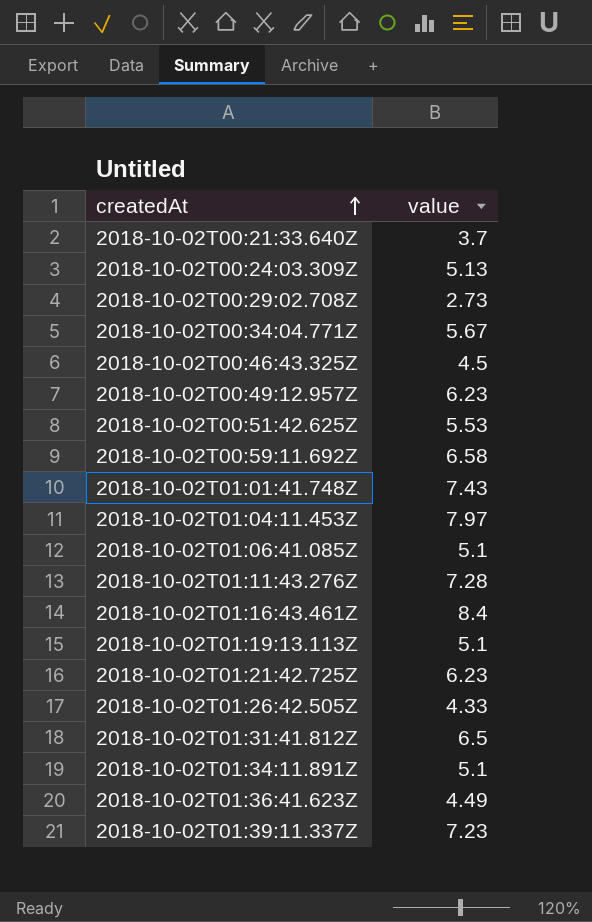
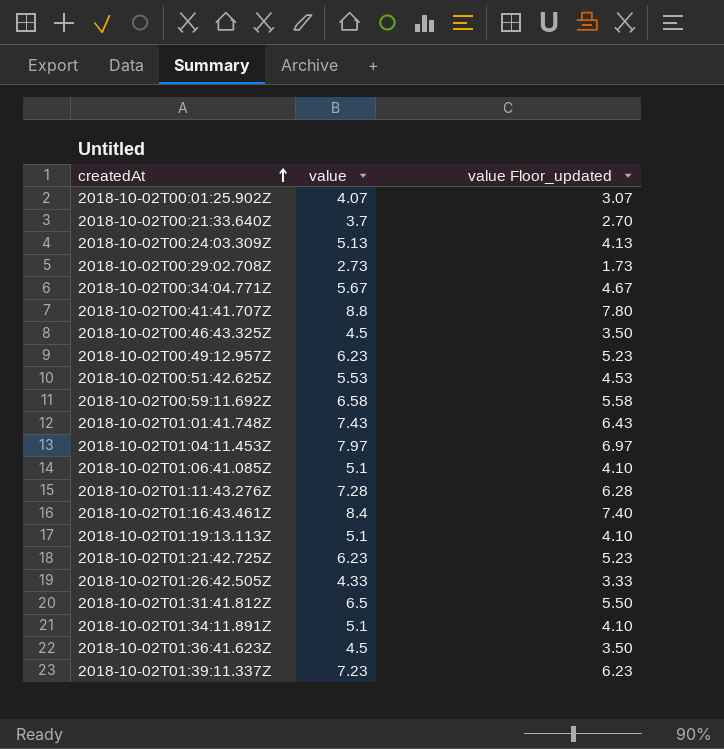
column value Floor_updated | formula: none -> [value] - 1
row 2018-10-02T00:01:25.902Z: none -> 4.07 | 3.07
row 2018-10-02T00:41:41.707Z: none -> 8.8 | 7.80
2018-10-02T01:36:41.623Z | value: 4.49 -> 4.5

